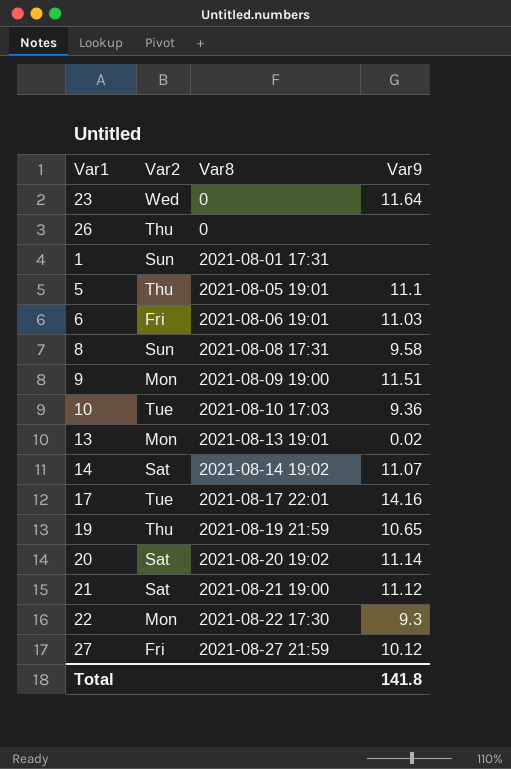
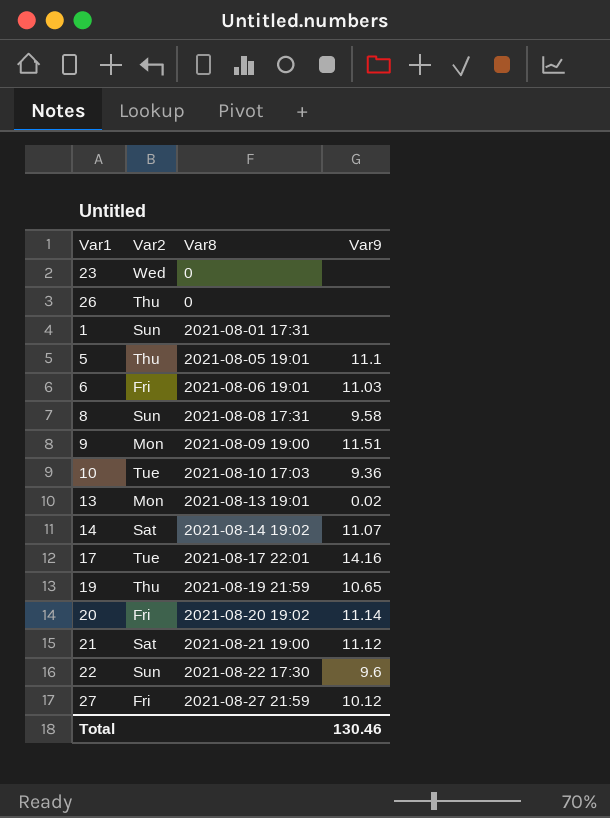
23 | Var9: 11.64 -> none
20 | Var2: Sat -> Fri
22 | Var2: Mon -> Sun
22 | Var9: 9.3 -> 9.6
Total | Var9: 141.8 -> 130.46

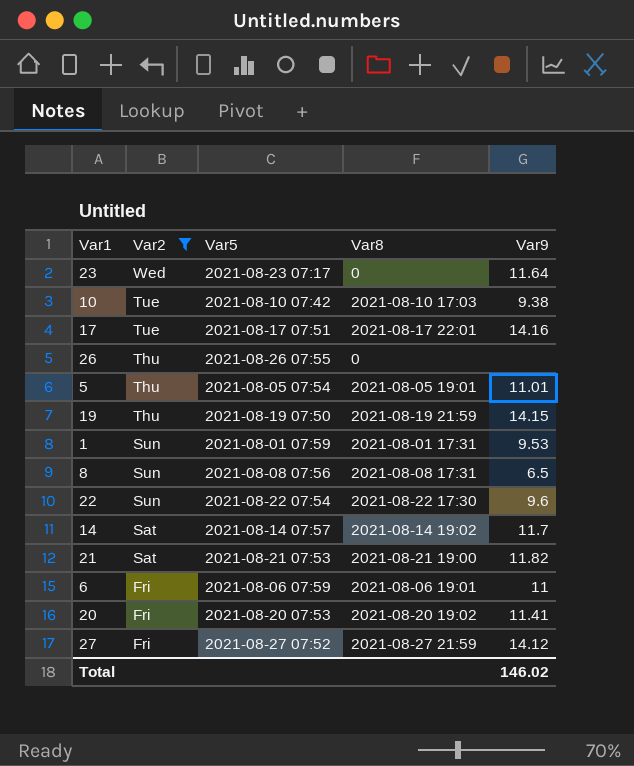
filter: none -> Var2 != Mon
row order: Var8 ascending -> Var2 descending
column Var5 | position: none -> 3
23 | Var9: none -> 11.64
10 | Var9: 9.36 -> 9.38
5 | Var9: 11.1 -> 11.01
19 | Var9: 10.65 -> 14.15
1 | Var9: none -> 9.53
8 | Var9: 9.58 -> 6.5
14 | Var9: 11.07 -> 11.7
21 | Var9: 11.12 -> 11.82
6 | Var9: 11.03 -> 11
20 | Var9: 11.14 -> 11.41
27 | Var9: 10.12 -> 14.12
Total | Var9: 130.46 -> 146.02

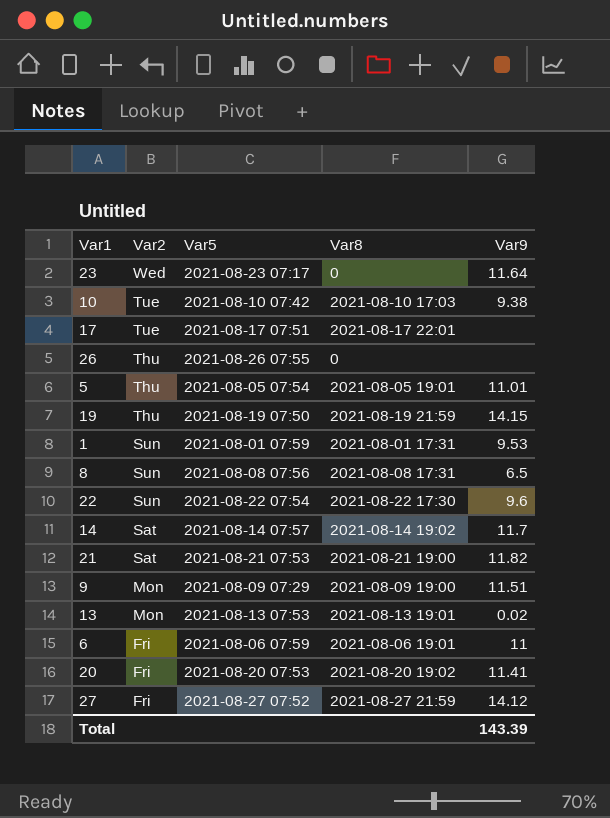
filter: Var2 != Mon -> none
17 | Var9: 14.16 -> none
Total | Var9: 146.02 -> 143.39

